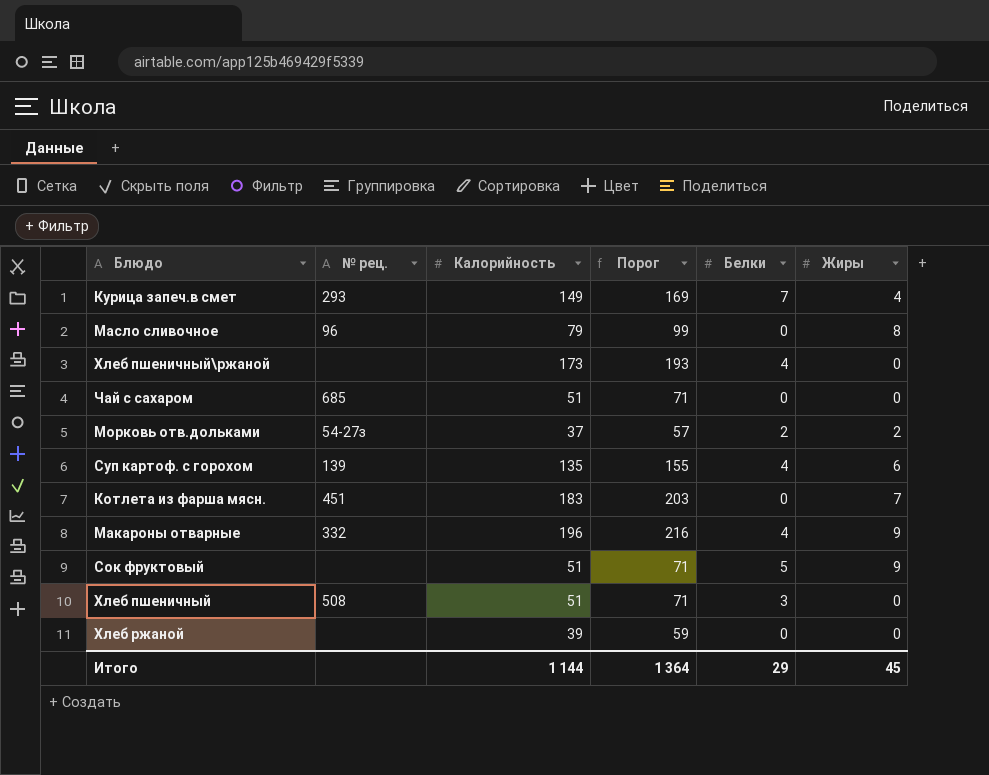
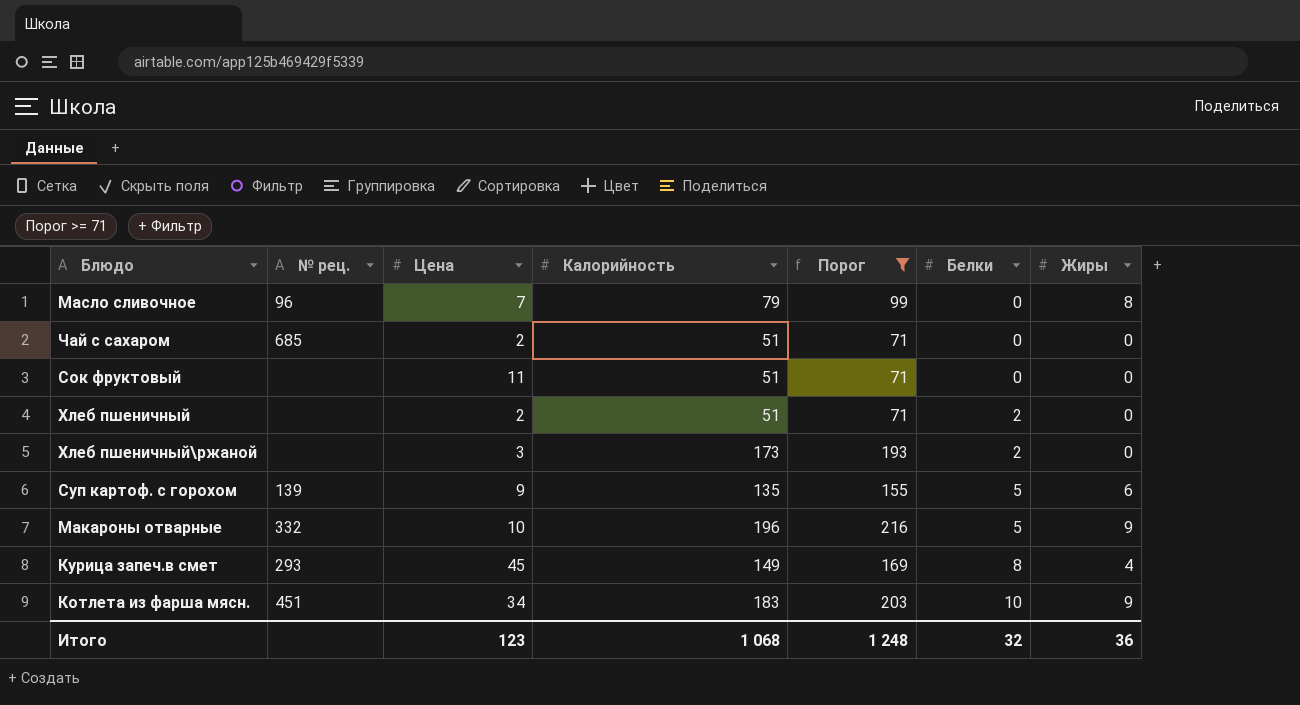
filter: none -> Порог >= 71
row order: none -> Белки ascending
column Цена | position: none -> 3
Сок фруктовый | Белки: 5 -> 0
Сок фруктовый | Жиры: 9 -> 0
Хлеб пшеничный | № рец.: 508 -> none
Хлеб пшеничный | Белки: 3 -> 2
Хлеб пшеничный\ржаной | Белки: 4 -> 2
Суп картоф. с горохом | Белки: 4 -> 5
Макароны отварные | Белки: 4 -> 5
Курица запеч.в смет | Белки: 7 -> 8
Котлета из фарша мясн. | Белки: 0 -> 10
Котлета из фарша мясн. | Жиры: 7 -> 9
Итого | Калорийность: 1 144 -> 1 068
Итого | Порог: 1 364 -> 1 248
Итого | Белки: 29 -> 32
Итого | Жиры: 45 -> 36

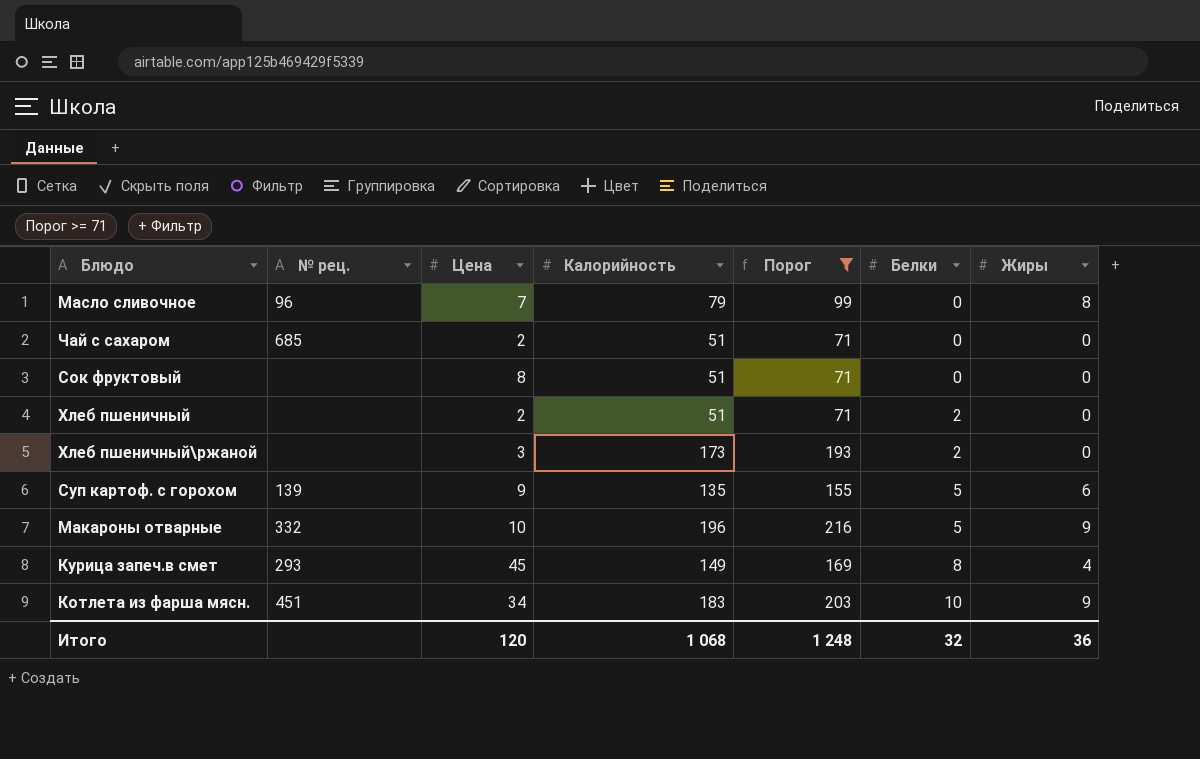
Сок фруктовый | Цена: 11 -> 8
Итого | Цена: 123 -> 120

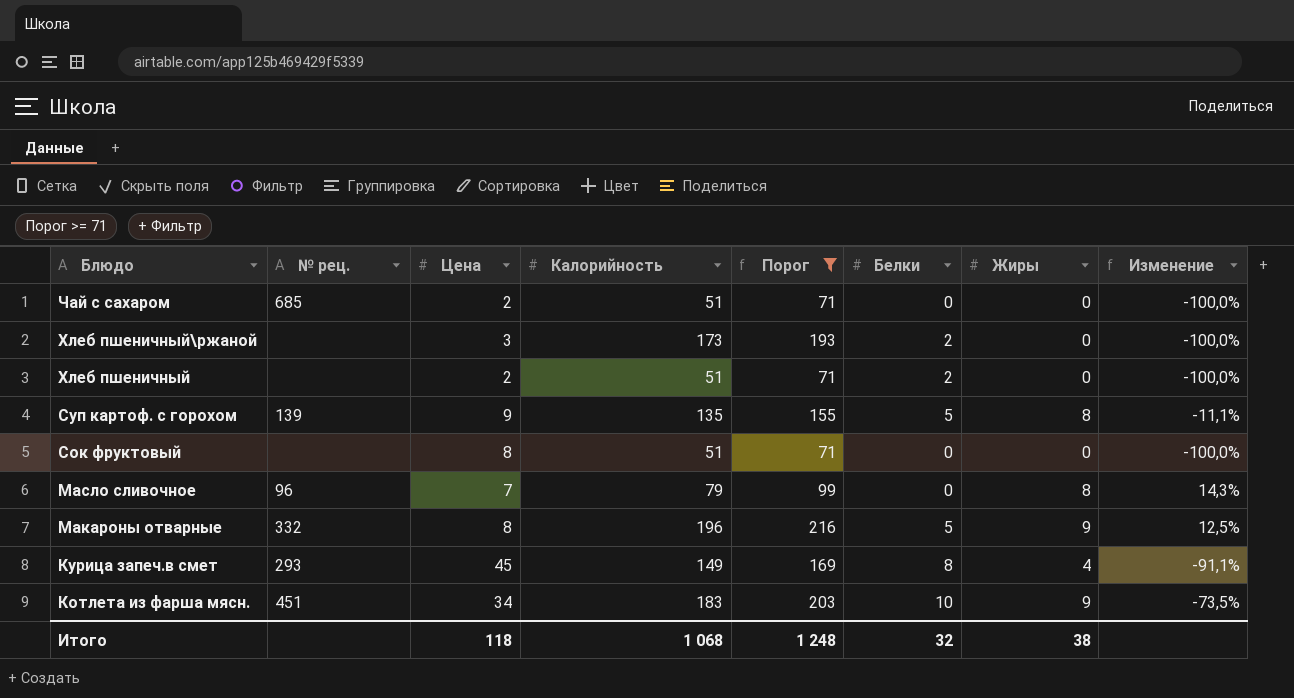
row order: Белки ascending -> Блюдо descending
column Изменение | formula: none -> ([Жиры] - [Цена]) / [Цена]
Суп картоф. с горохом | Жиры: 6 -> 8
Макароны отварные | Цена: 10 -> 8
Итого | Цена: 120 -> 118
Итого | Жиры: 36 -> 38

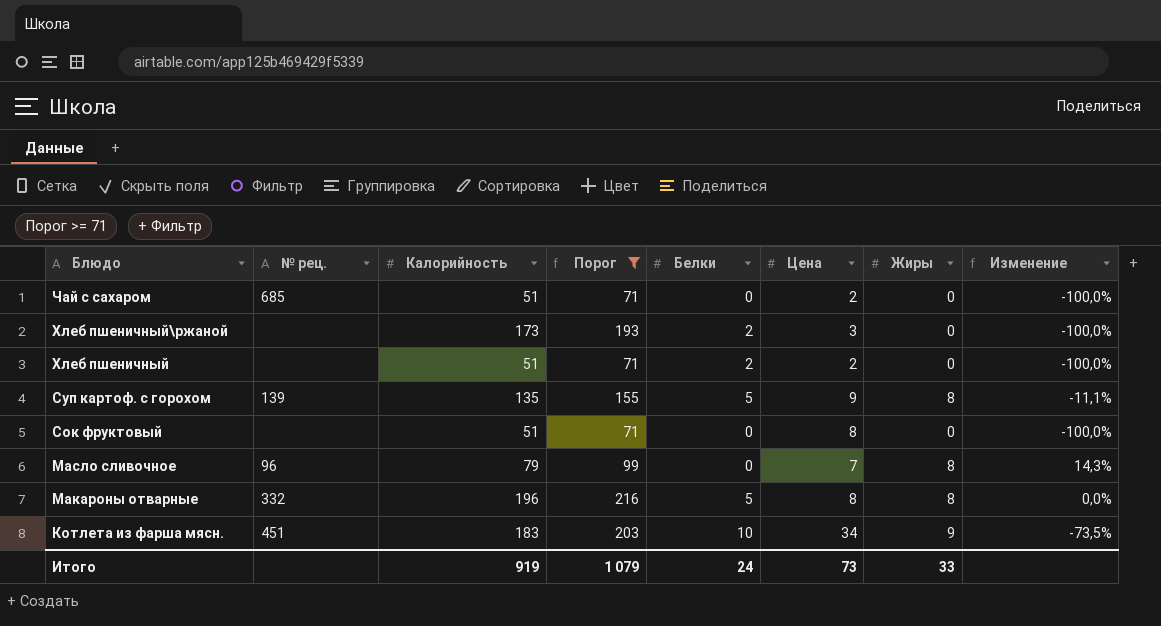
column Цена | position: 3 -> 6
row Курица запеч.в смет: 293 | 45 | 149 | 169 | 8 | 4 | -91,1% -> none
Макароны отварные | Жиры: 9 -> 8
Макароны отварные | Изменение: 12,5% -> 0,0%
Итого | Калорийность: 1 068 -> 919
Итого | Порог: 1 248 -> 1 079
Итого | Белки: 32 -> 24
Итого | Цена: 118 -> 73
Итого | Жиры: 38 -> 33

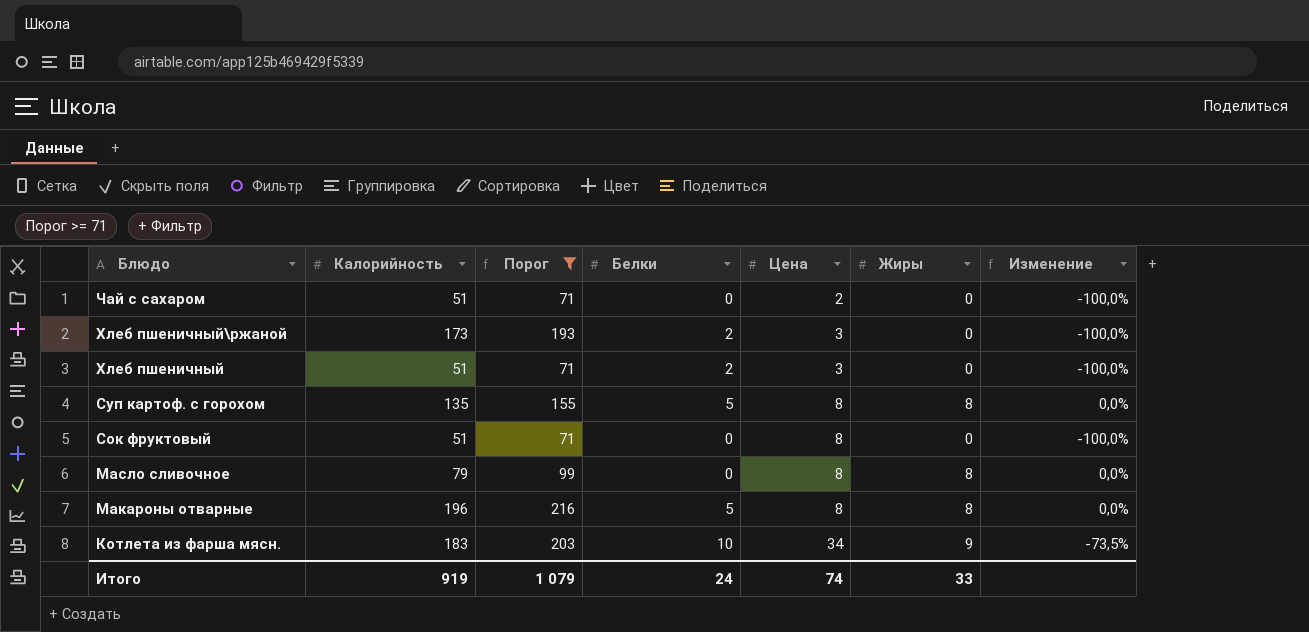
column № рец. | position: 2 -> none
Хлеб пшеничный | Цена: 2 -> 3
Суп картоф. с горохом | Цена: 9 -> 8
Суп картоф. с горохом | Изменение: -11,1% -> 0,0%
Масло сливочное | Цена: 7 -> 8
Масло сливочное | Изменение: 14,3% -> 0,0%
Итого | Цена: 73 -> 74

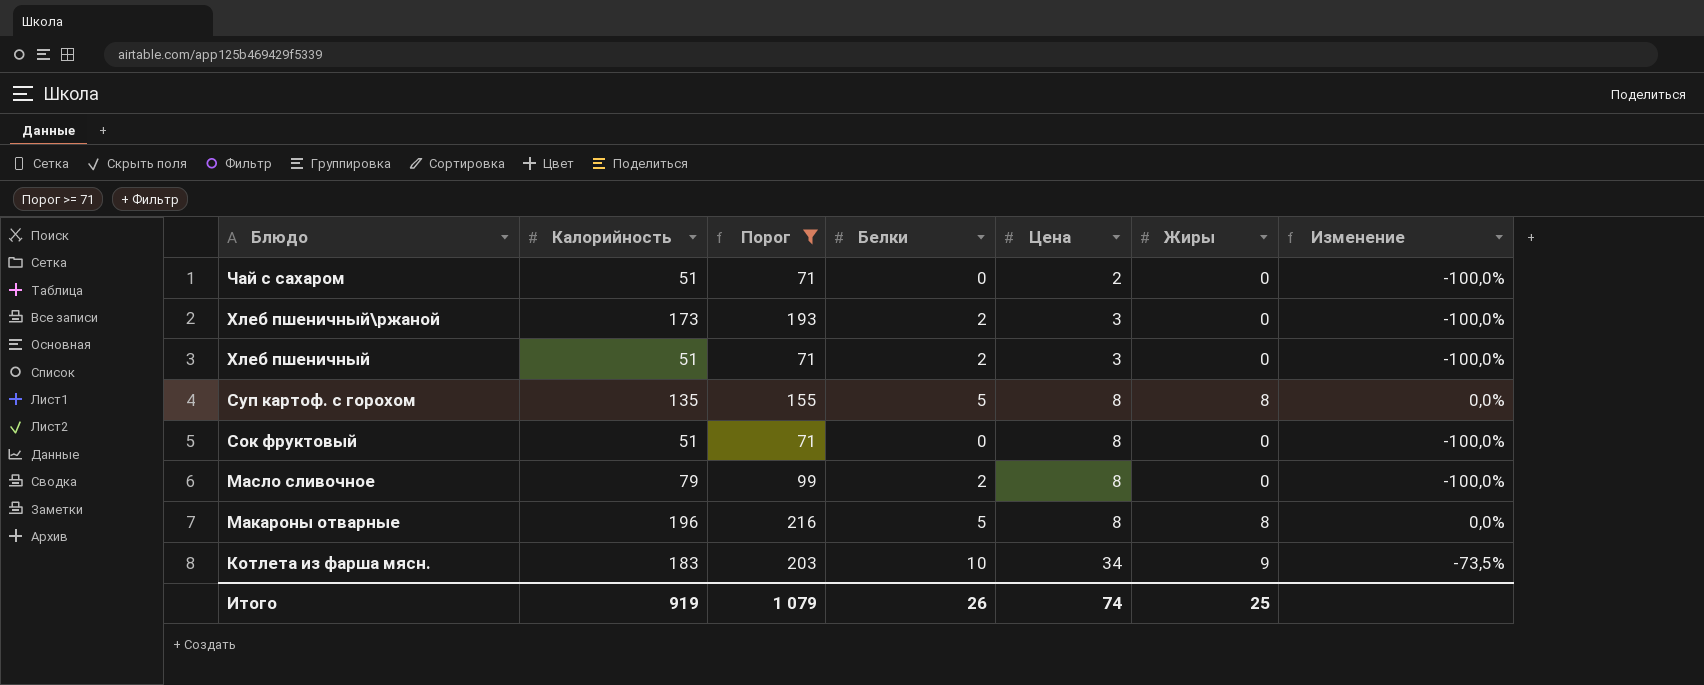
Масло сливочное | Белки: 0 -> 2
Масло сливочное | Жиры: 8 -> 0
Масло сливочное | Изменение: 0,0% -> -100,0%
Итого | Белки: 24 -> 26
Итого | Жиры: 33 -> 25

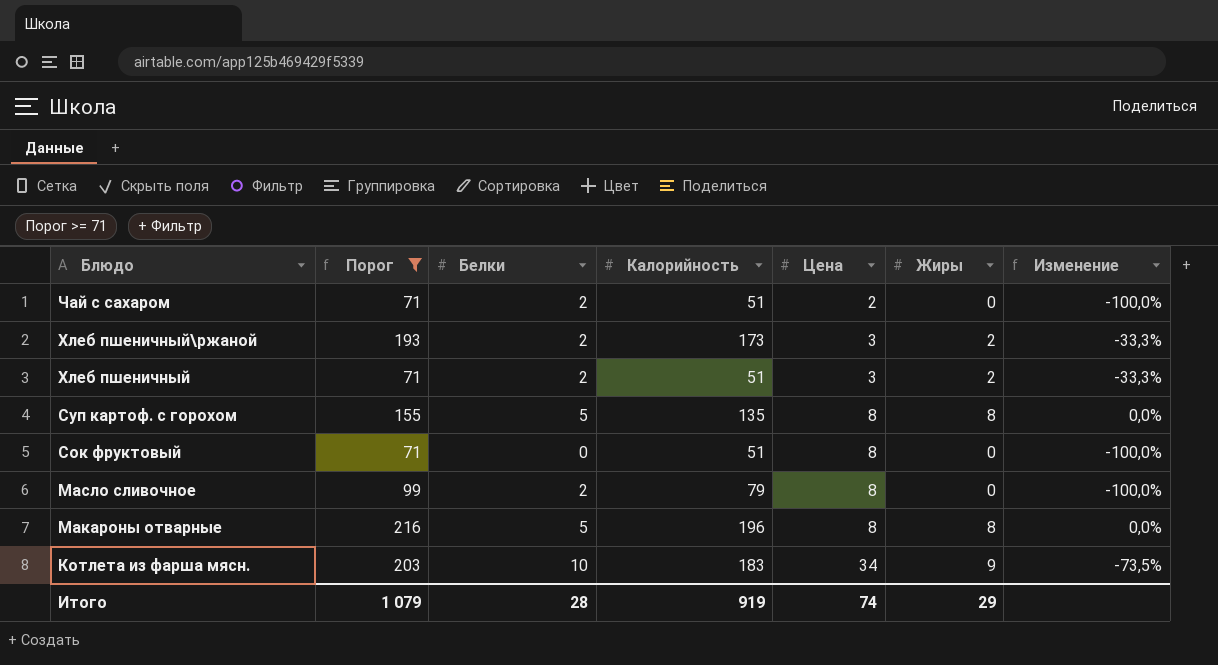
column Калорийность | position: 2 -> 4
Чай с сахаром | Белки: 0 -> 2
Хлеб пшеничный\ржаной | Жиры: 0 -> 2
Хлеб пшеничный\ржаной | Изменение: -100,0% -> -33,3%
Хлеб пшеничный | Жиры: 0 -> 2
Хлеб пшеничный | Изменение: -100,0% -> -33,3%
Итого | Белки: 26 -> 28
Итого | Жиры: 25 -> 29

